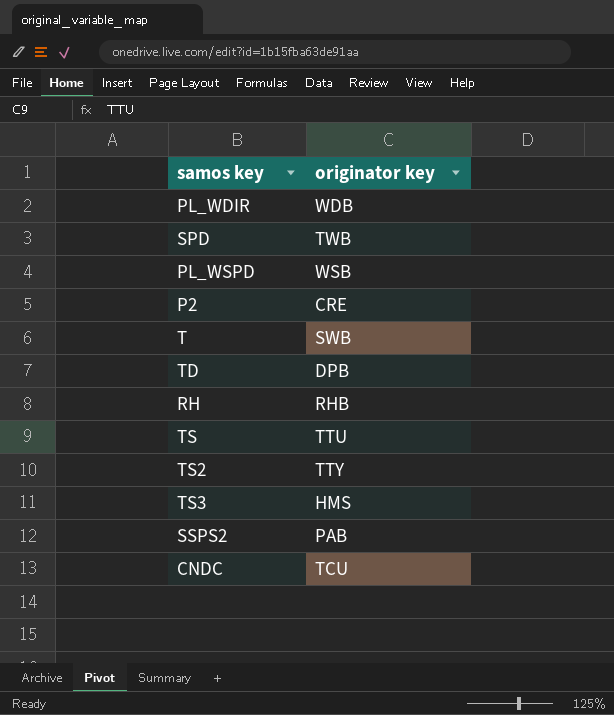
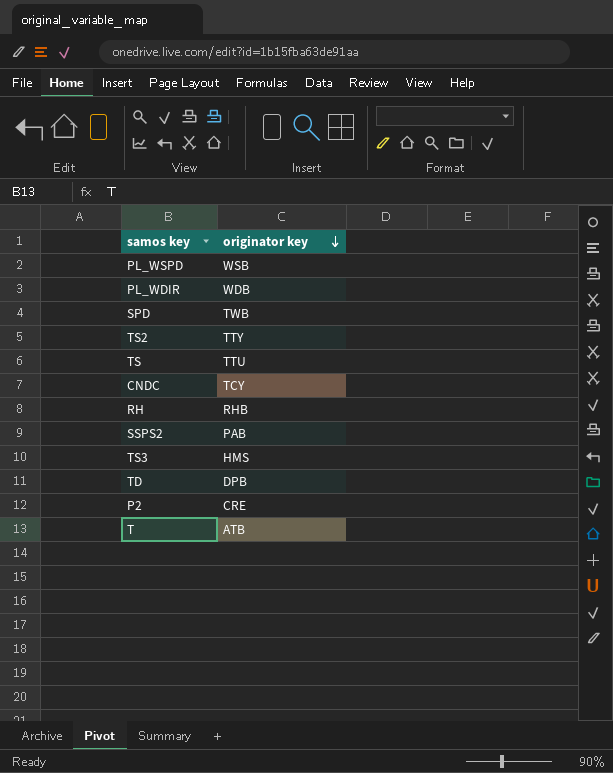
row order: none -> originator key descending
CNDC | originator key: TCU -> TCY
T | originator key: SWB -> ATB

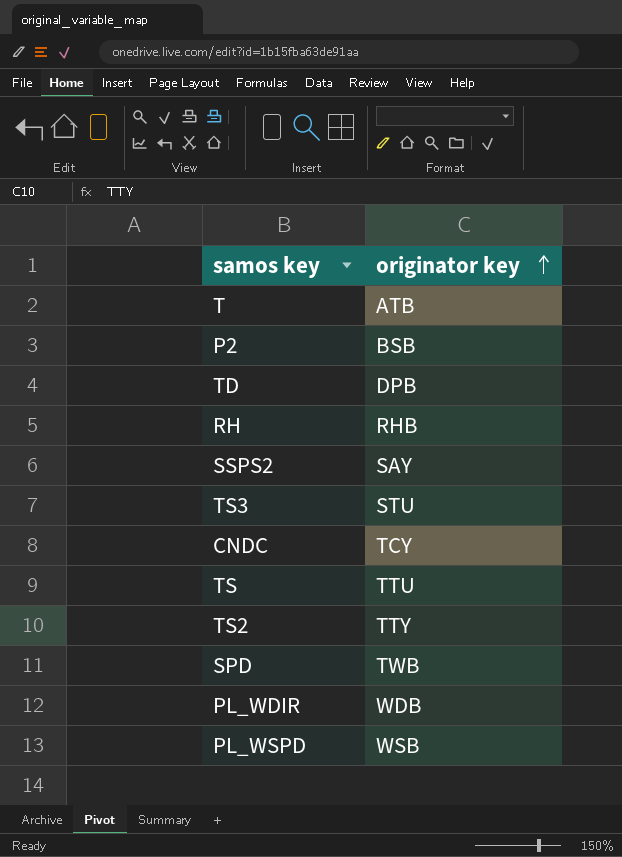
row order: originator key descending -> originator key ascending
P2 | originator key: CRE -> BSB
SSPS2 | originator key: PAB -> SAY
TS3 | originator key: HMS -> STU

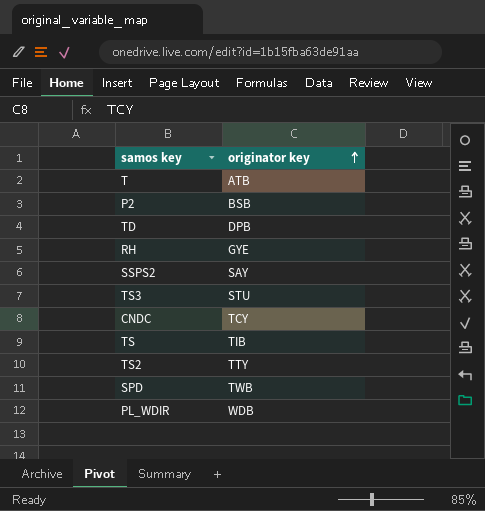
row PL_WSPD: WSB -> none
RH | originator key: RHB -> GYE
TS | originator key: TTU -> TIB

